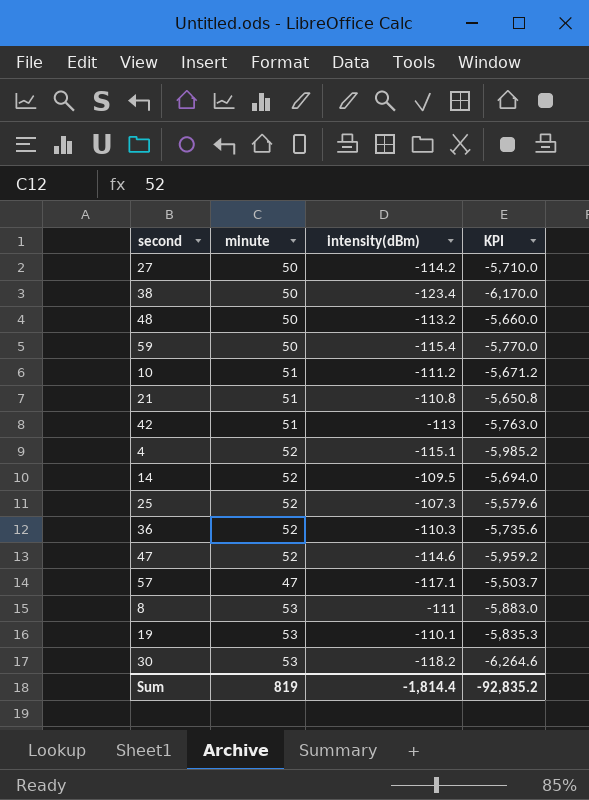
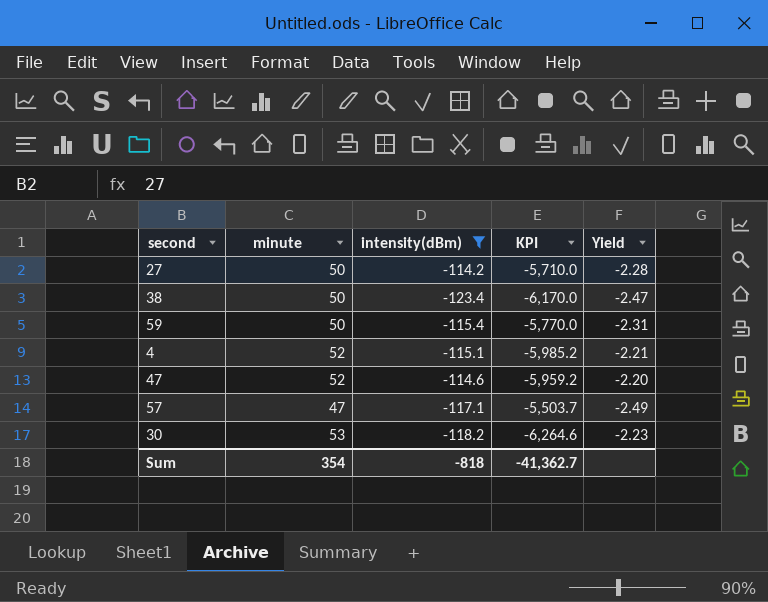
filter: none -> intensity(dBm) <= -114.2
column Yield | formula: none -> [intensity(dBm)] / [minute]
Sum | minute: 819 -> 354
Sum | intensity(dBm): -1,814.4 -> -818
Sum | KPI: -92,835.2 -> -41,362.7

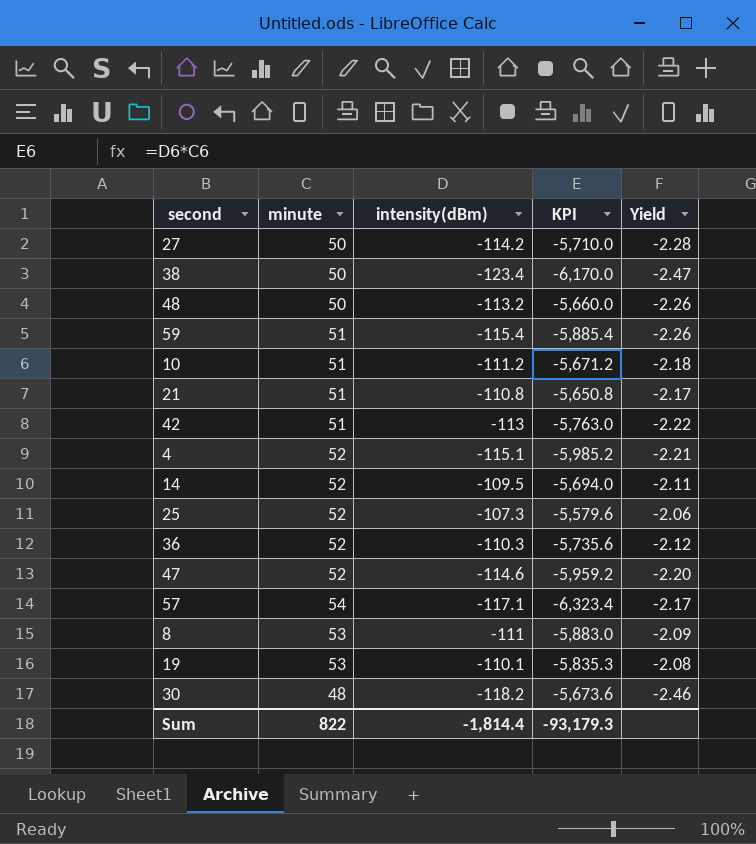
filter: intensity(dBm) <= -114.2 -> none
59 | minute: 50 -> 51
59 | KPI: -5,770.0 -> -5,885.4
59 | Yield: -2.31 -> -2.26
57 | minute: 47 -> 54
57 | KPI: -5,503.7 -> -6,323.4
57 | Yield: -2.49 -> -2.17
30 | minute: 53 -> 48
30 | KPI: -6,264.6 -> -5,673.6
30 | Yield: -2.23 -> -2.46
Sum | minute: 354 -> 822
Sum | intensity(dBm): -818 -> -1,814.4
Sum | KPI: -41,362.7 -> -93,179.3

